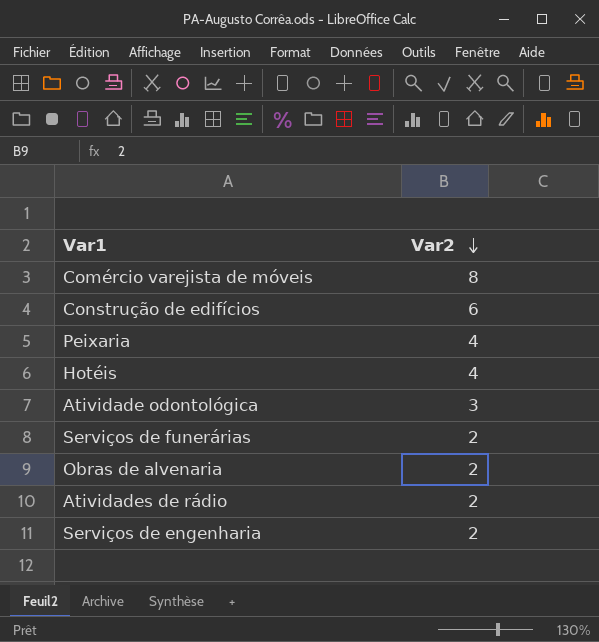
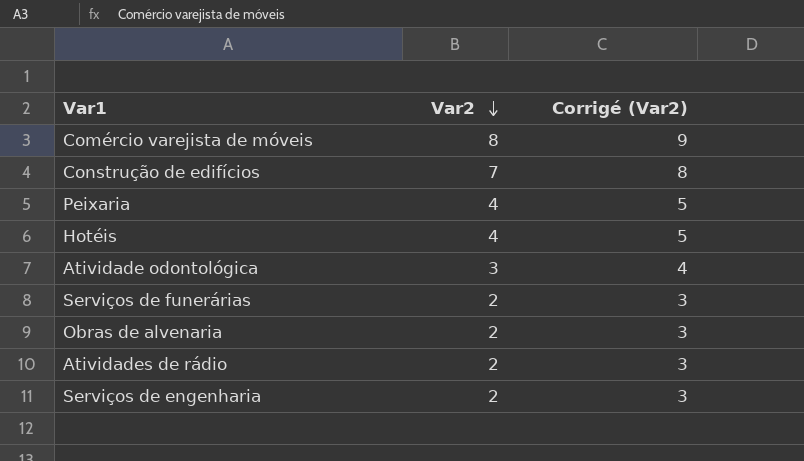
column Corrigé (Var2) | formula: none -> [Var2] + 1
Construção de edifícios | Var2: 6 -> 7

